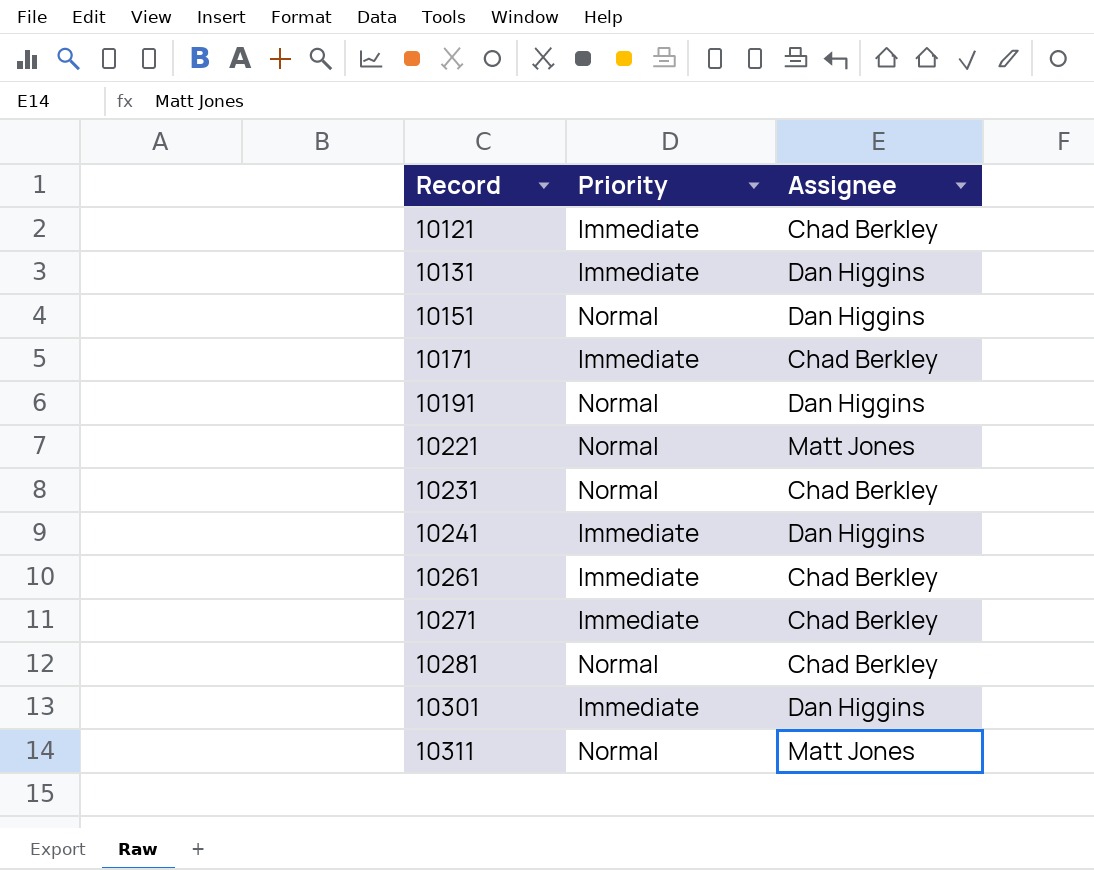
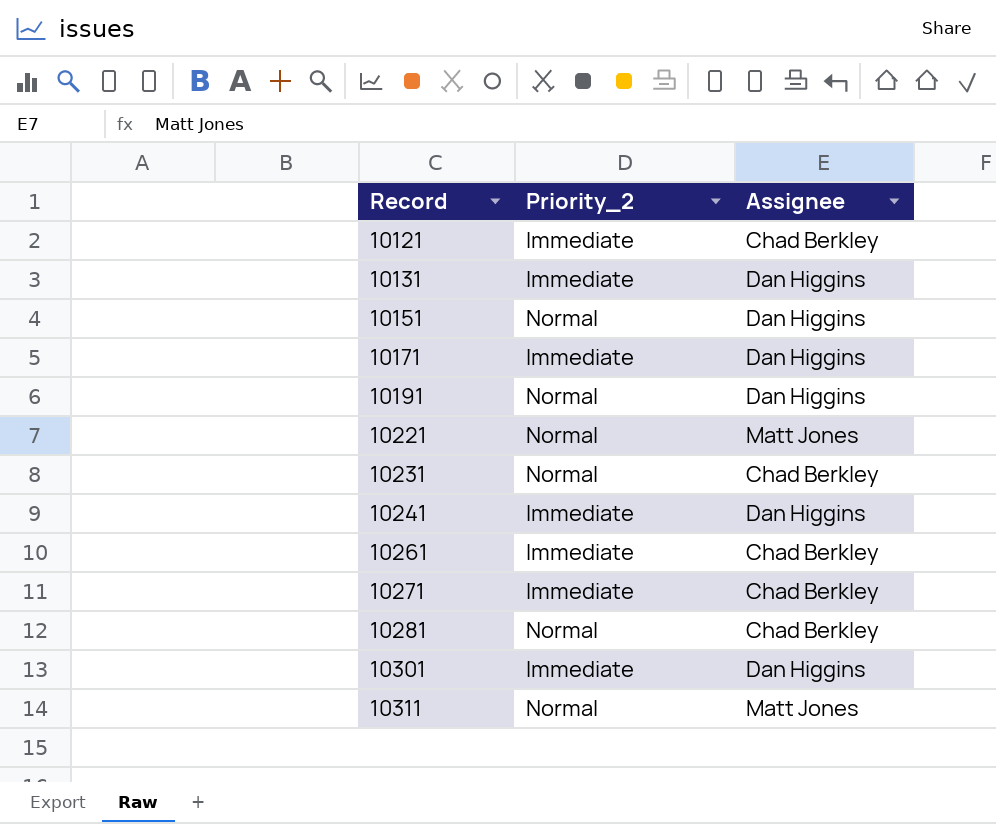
column name: Priority -> Priority_2
10171 | Assignee: Chad Berkley -> Dan Higgins

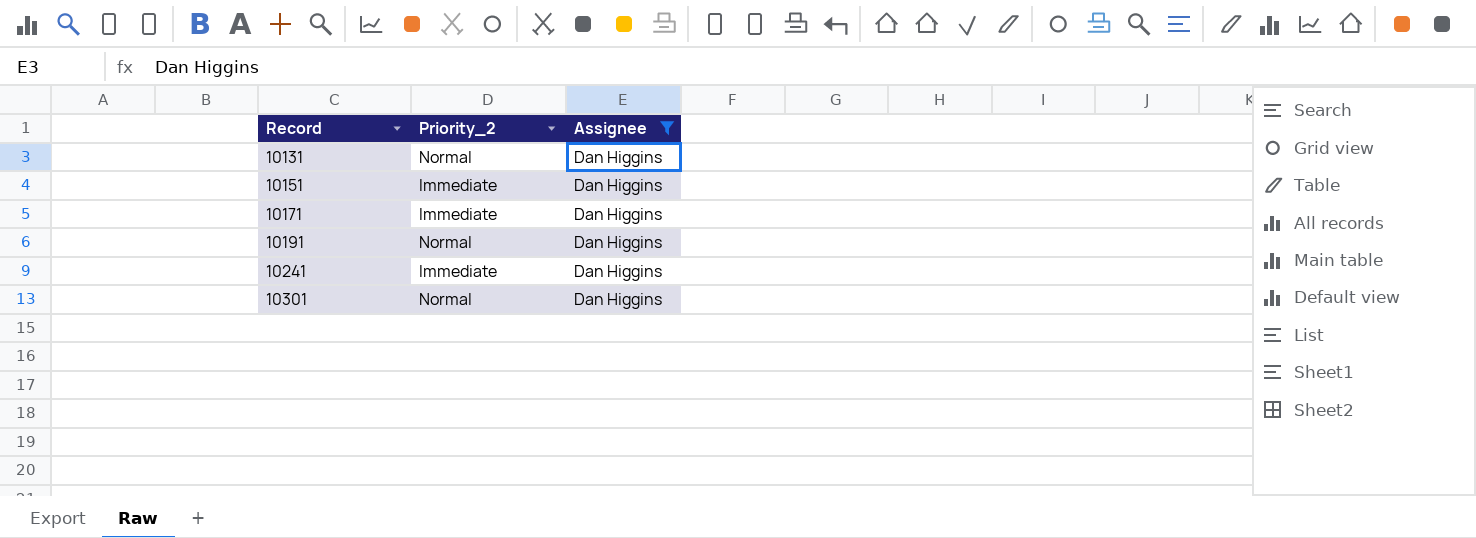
filter: none -> Assignee = Dan Higgins
10131 | Priority_2: Immediate -> Normal
10151 | Priority_2: Normal -> Immediate
10301 | Priority_2: Immediate -> Normal

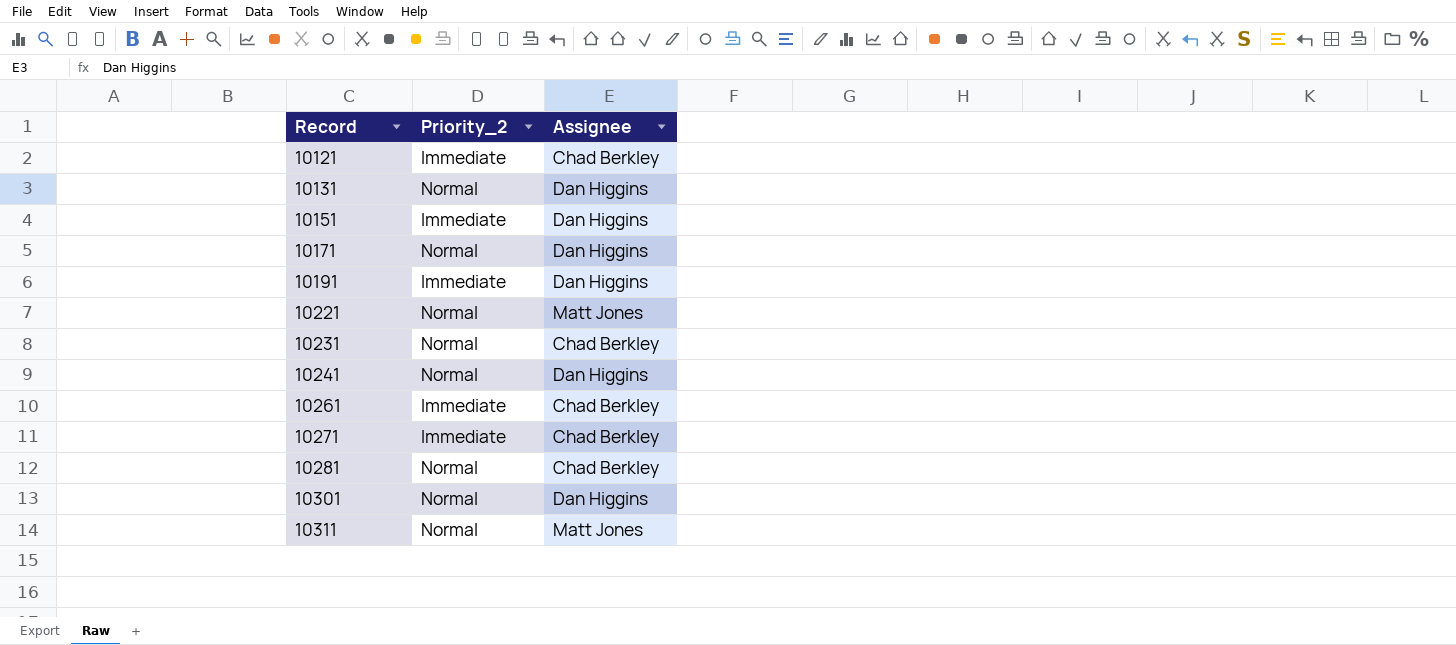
filter: Assignee = Dan Higgins -> none
10171 | Priority_2: Immediate -> Normal
10191 | Priority_2: Normal -> Immediate
10241 | Priority_2: Immediate -> Normal

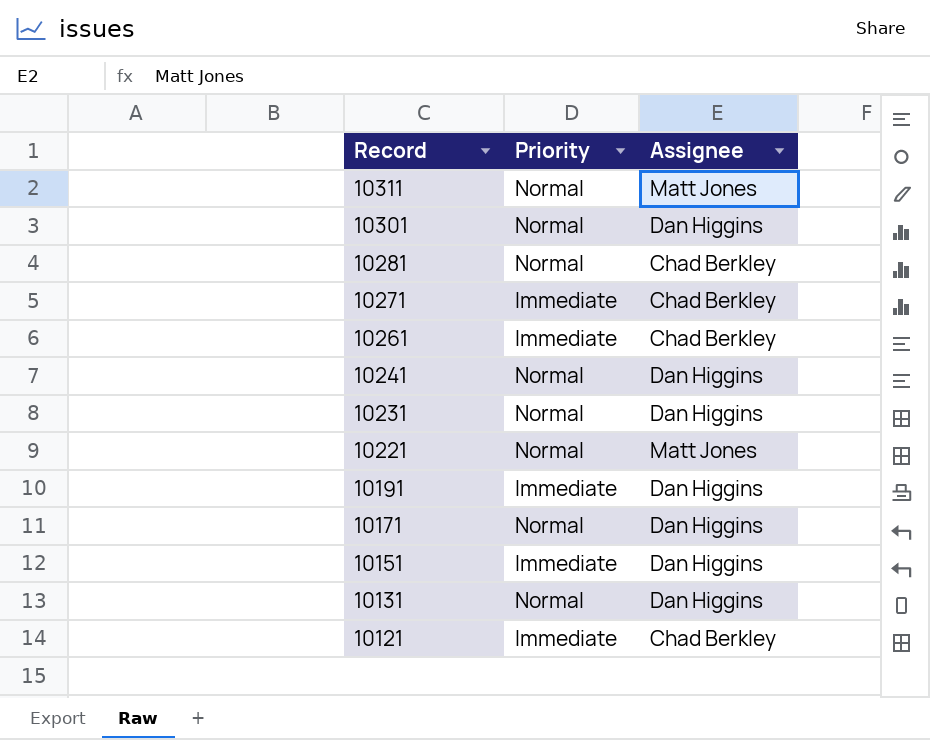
row order: Record ascending -> Record descending
column name: Priority_2 -> Priority
10231 | Assignee: Chad Berkley -> Dan Higgins

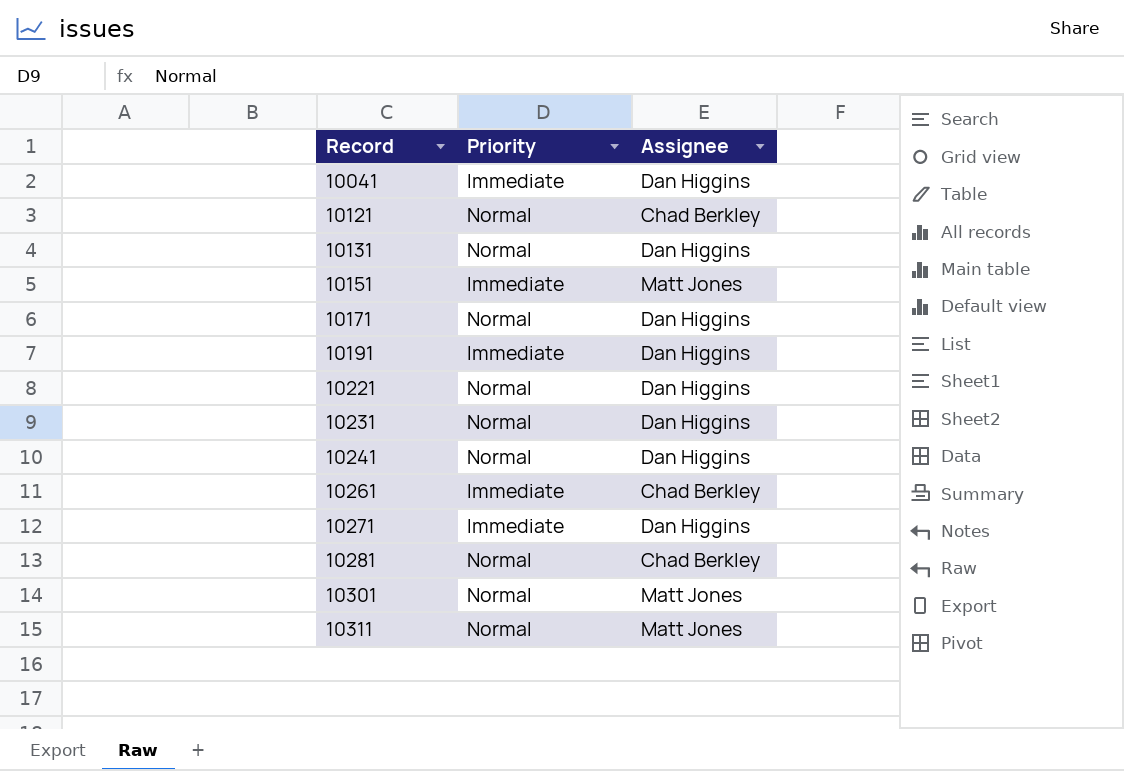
row order: Record descending -> Record ascending
row 10041: none -> Immediate | Dan Higgins
10121 | Priority: Immediate -> Normal
10151 | Assignee: Dan Higgins -> Matt Jones
10221 | Assignee: Matt Jones -> Dan Higgins
10271 | Assignee: Chad Berkley -> Dan Higgins
10301 | Assignee: Dan Higgins -> Matt Jones

